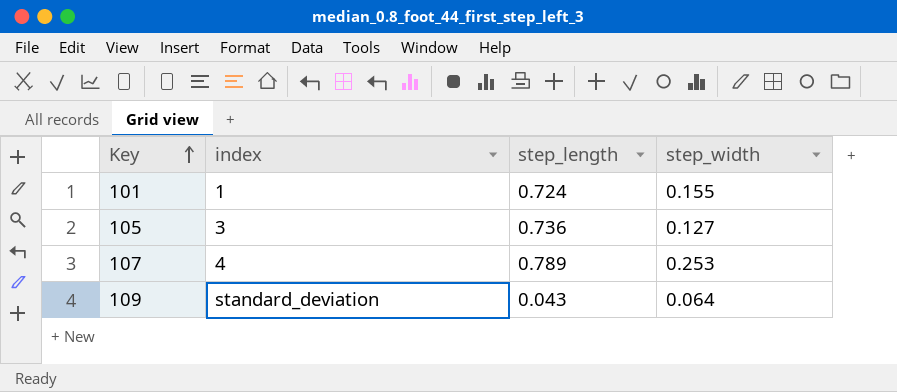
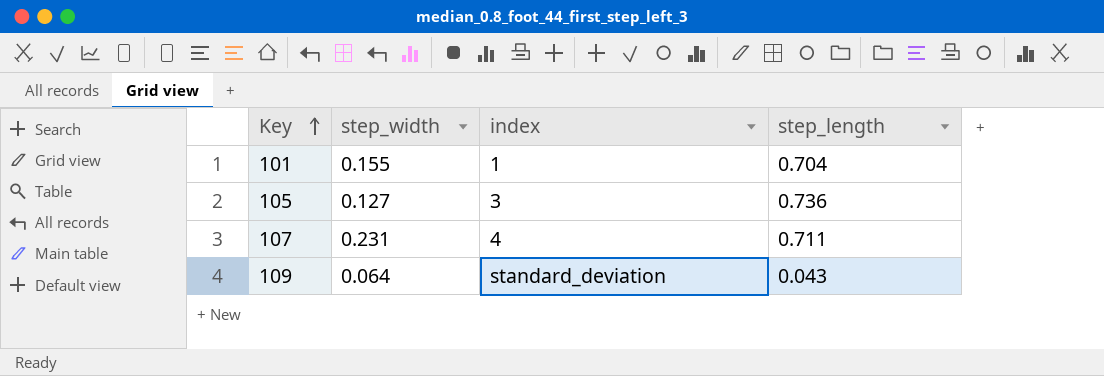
column step_width | position: 4 -> 2
101 | step_length: 0.724 -> 0.704
107 | step_width: 0.253 -> 0.231
107 | step_length: 0.789 -> 0.711

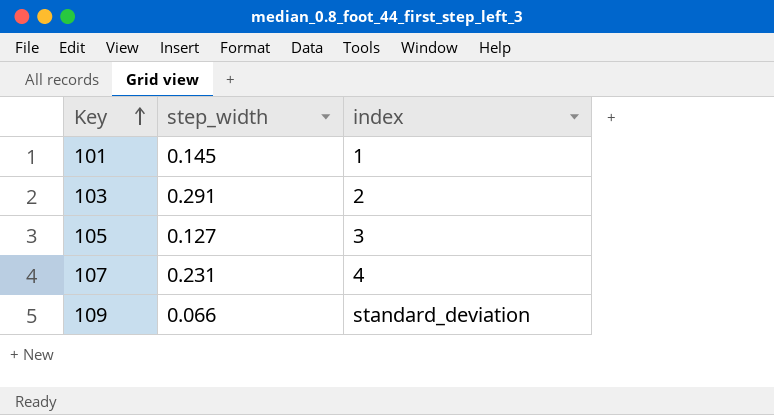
column step_length | position: 4 -> none
101 | step_width: 0.155 -> 0.145
row 103: none -> 0.291 | 2
109 | step_width: 0.064 -> 0.066

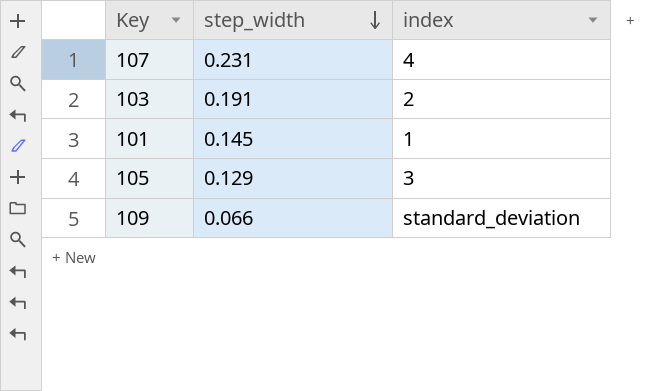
row order: Key ascending -> step_width descending
103 | step_width: 0.291 -> 0.191
105 | step_width: 0.127 -> 0.129

